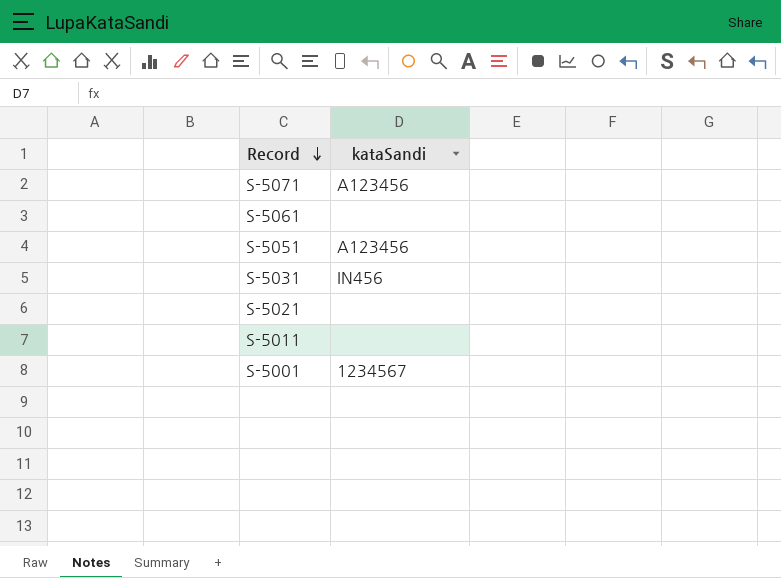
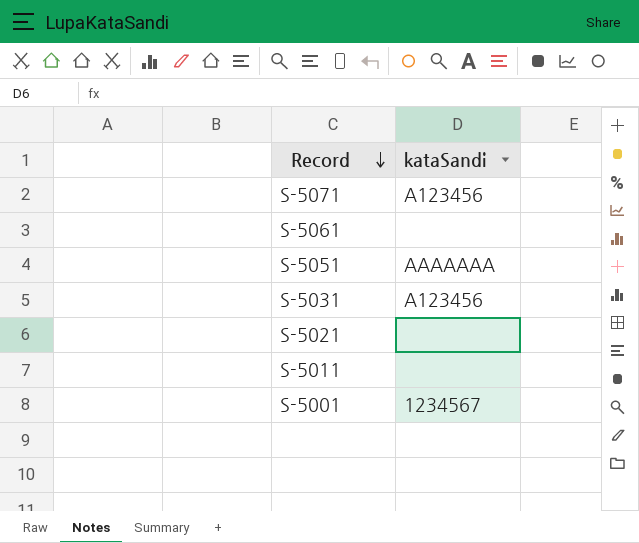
S-5051 | kataSandi: A123456 -> AAAAAAA
S-5031 | kataSandi: IN456 -> A123456

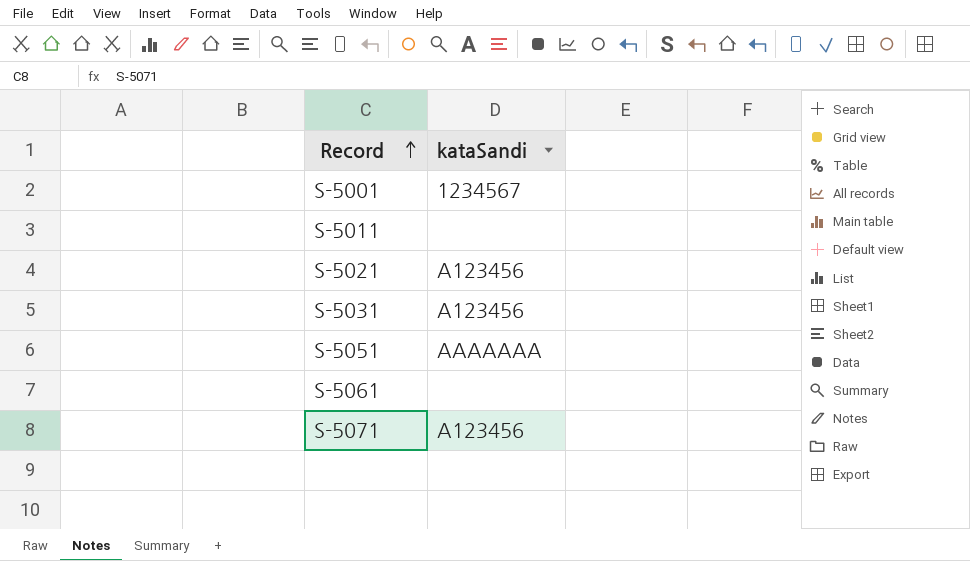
row order: Record descending -> Record ascending
S-5021 | kataSandi: none -> A123456

